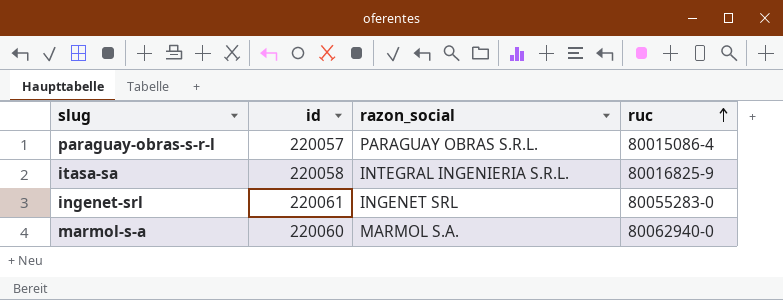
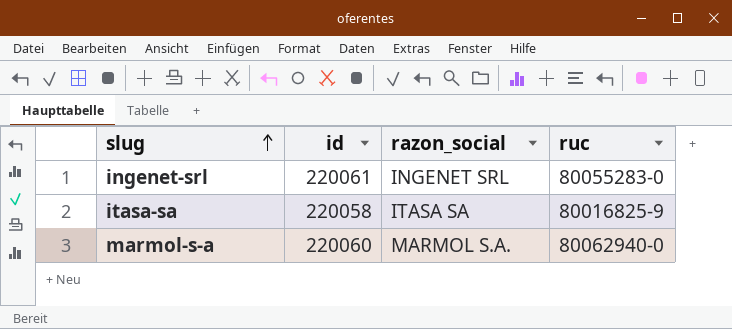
row order: ruc ascending -> slug ascending
row paraguay-obras-s-r-l: 220057 | PARAGUAY OBRAS S.R.L. | 80015086-4 -> none
itasa-sa | razon_social: INTEGRAL INGENIERIA S.R.L. -> ITASA SA

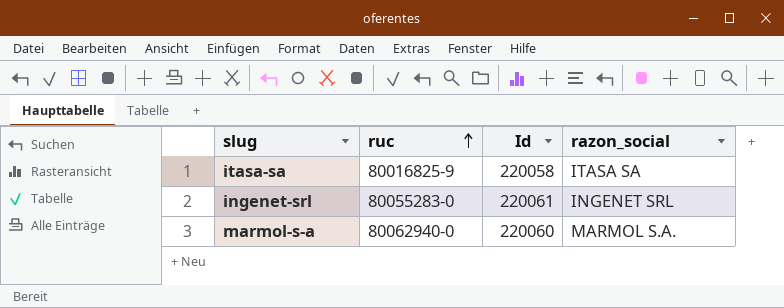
row order: slug ascending -> ruc ascending
column ruc | position: 4 -> 2
column name: id -> Id

